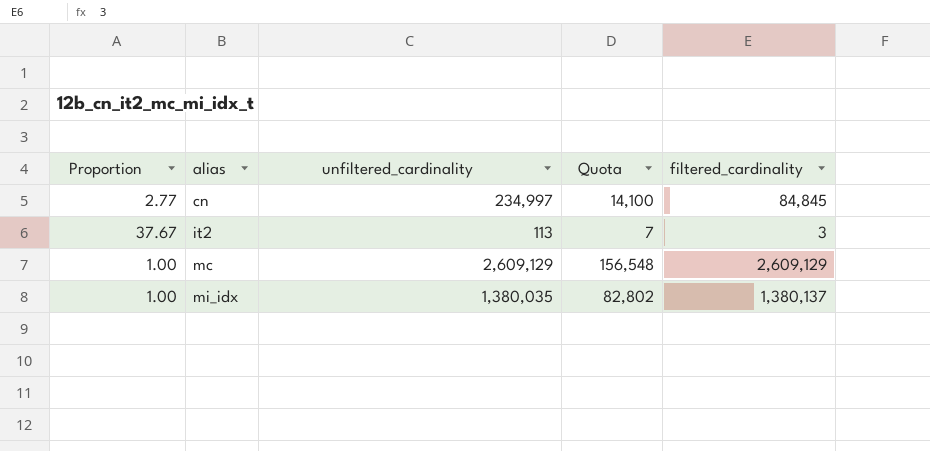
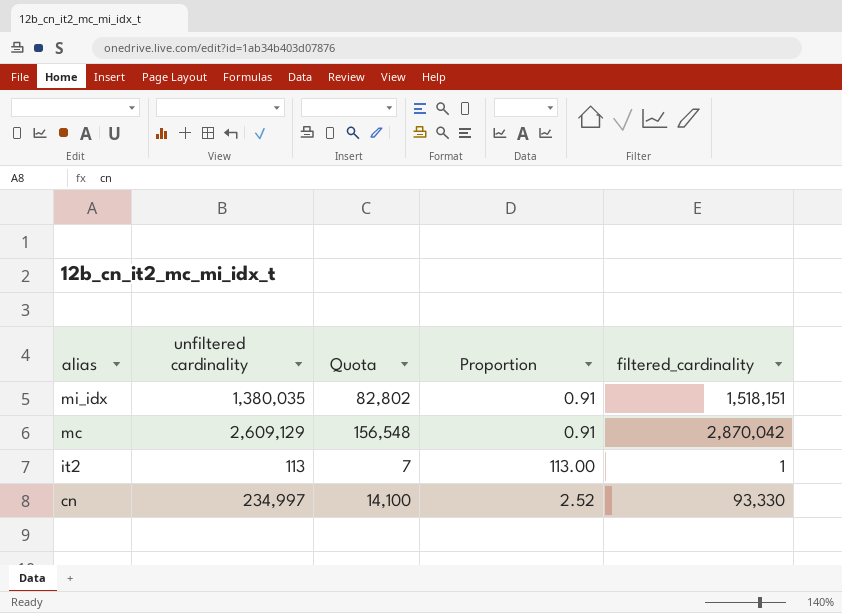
row order: alias ascending -> alias descending
column name: unfiltered_cardinality -> unfiltered cardinality
column Proportion | position: 1 -> 4
mi_idx | Proportion: 1.00 -> 0.91
mi_idx | filtered_cardinality: 1,380,137 -> 1,518,151
mc | Proportion: 1.00 -> 0.91
mc | filtered_cardinality: 2,609,129 -> 2,870,042
it2 | Proportion: 37.67 -> 113.00
it2 | filtered_cardinality: 3 -> 1
cn | Proportion: 2.77 -> 2.52
cn | filtered_cardinality: 84,845 -> 93,330

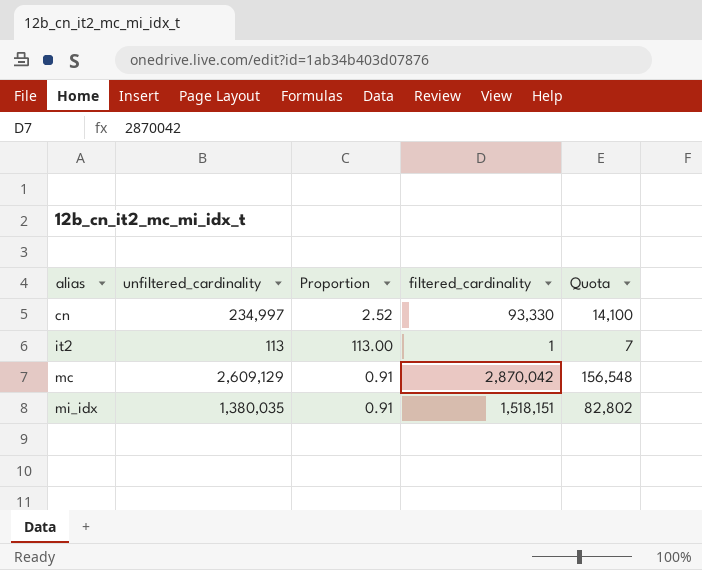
row order: alias descending -> alias ascending
column name: unfiltered cardinality -> unfiltered_cardinality
column Quota | position: 3 -> 5

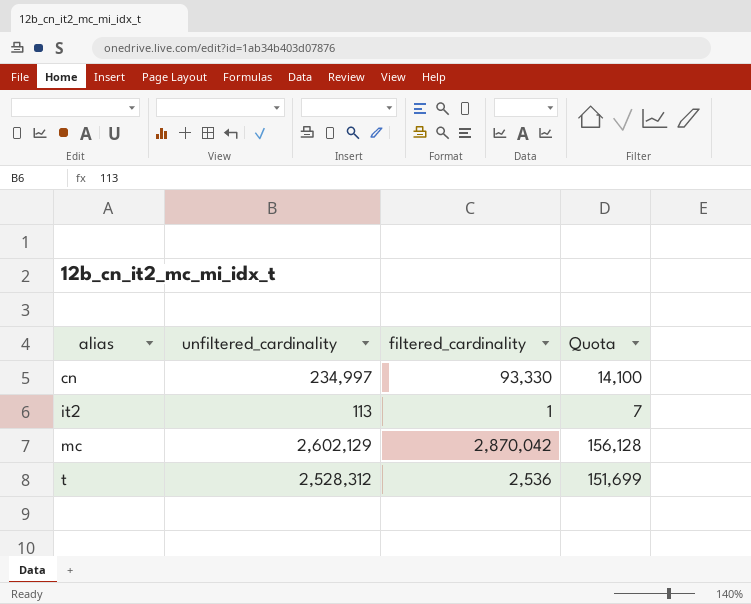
column Proportion | formula: [unfiltered_cardinality] / [filtered_cardinality] -> none
row mi_idx: 1,380,035 | 0.91 | 1,518,151 | 82,802 -> none
mc | unfiltered_cardinality: 2,609,129 -> 2,602,129
mc | Quota: 156,548 -> 156,128
row t: none -> 2,528,312 | 2,536 | 151,699

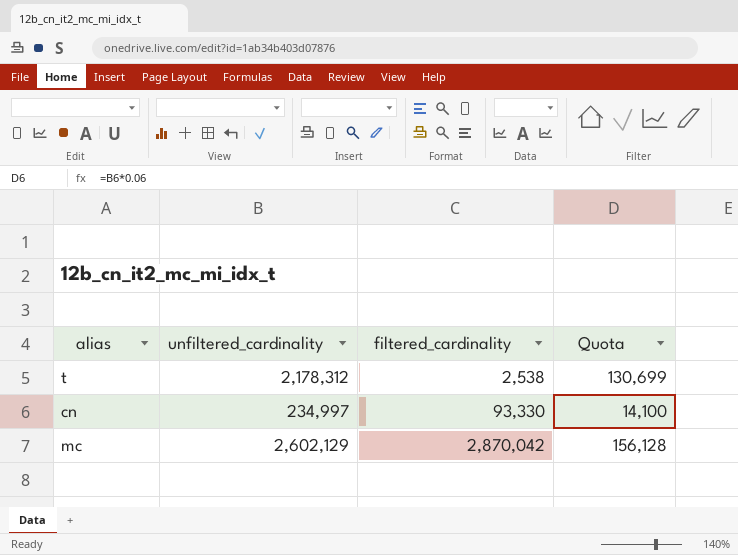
row order: alias ascending -> filtered_cardinality ascending
row it2: 113 | 1 | 7 -> none
t | unfiltered_cardinality: 2,528,312 -> 2,178,312
t | filtered_cardinality: 2,536 -> 2,538
t | Quota: 151,699 -> 130,699

